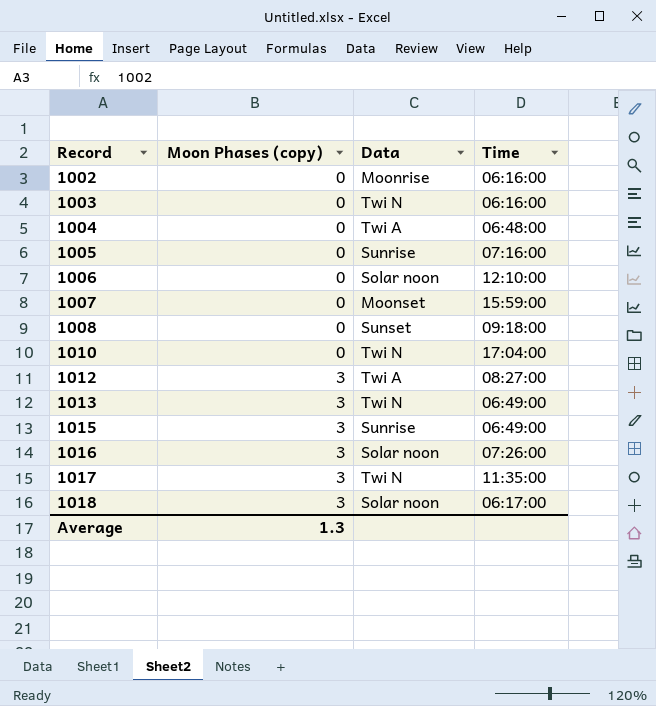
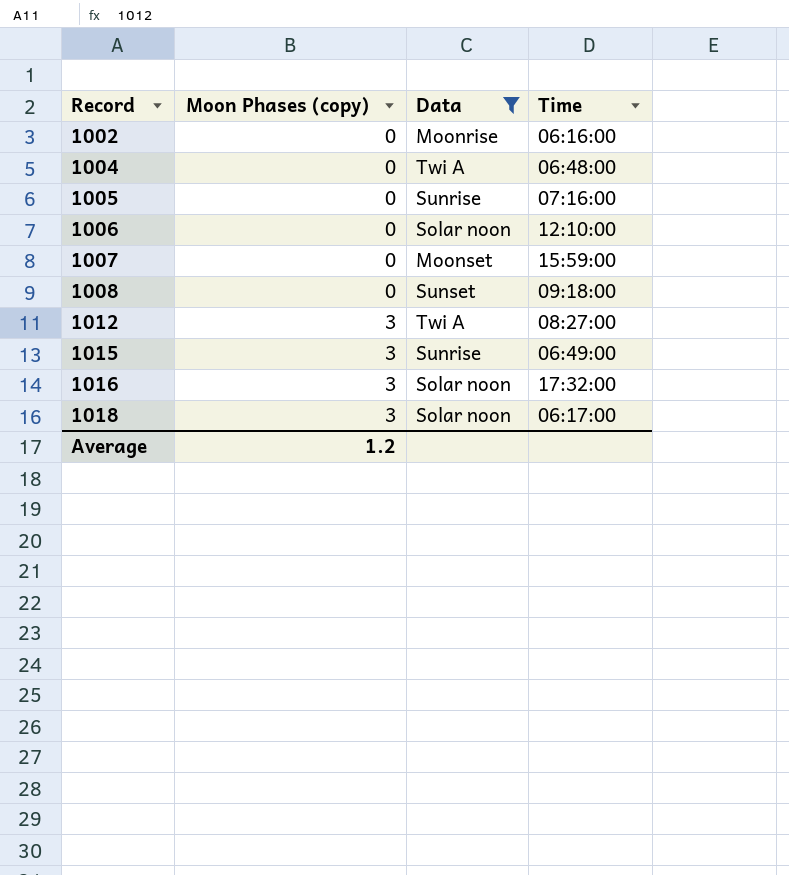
filter: none -> Data != Twi N
1016 | Time: 07:26:00 -> 17:32:00
Average | Moon Phases (copy): 1.3 -> 1.2

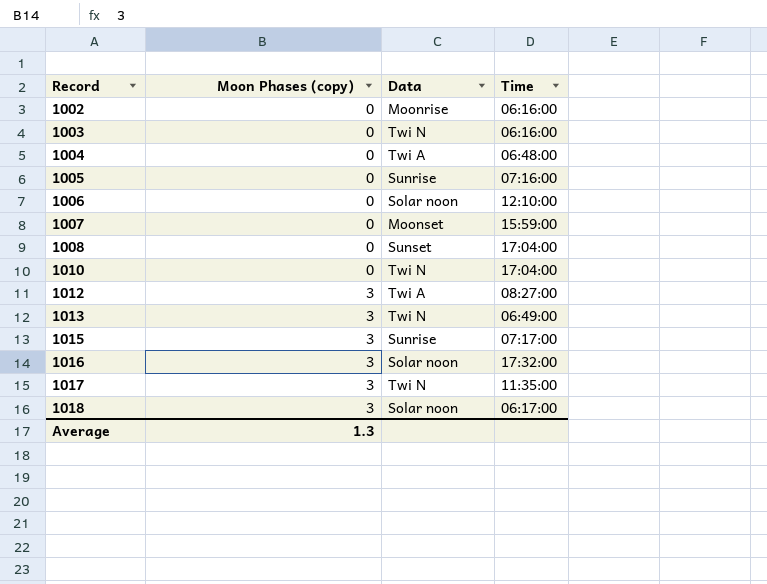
filter: Data != Twi N -> none
1008 | Time: 09:18:00 -> 17:04:00
1015 | Time: 06:49:00 -> 07:17:00
Average | Moon Phases (copy): 1.2 -> 1.3

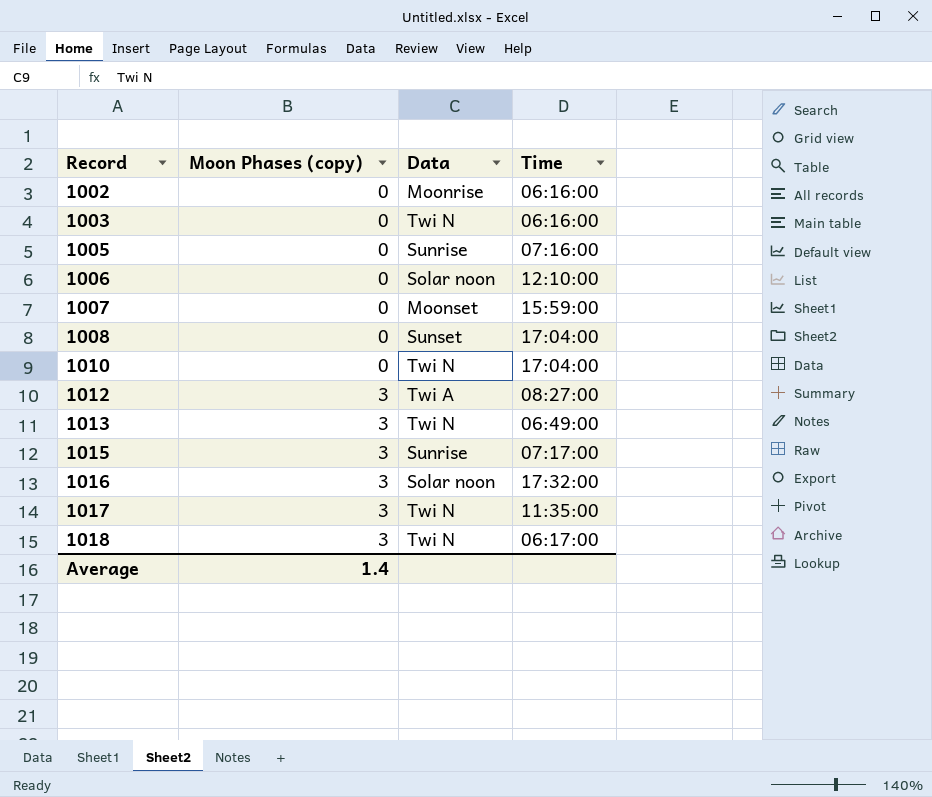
row 1004: 0 | Twi A | 06:48:00 -> none
1018 | Data: Solar noon -> Twi N
Average | Moon Phases (copy): 1.3 -> 1.4

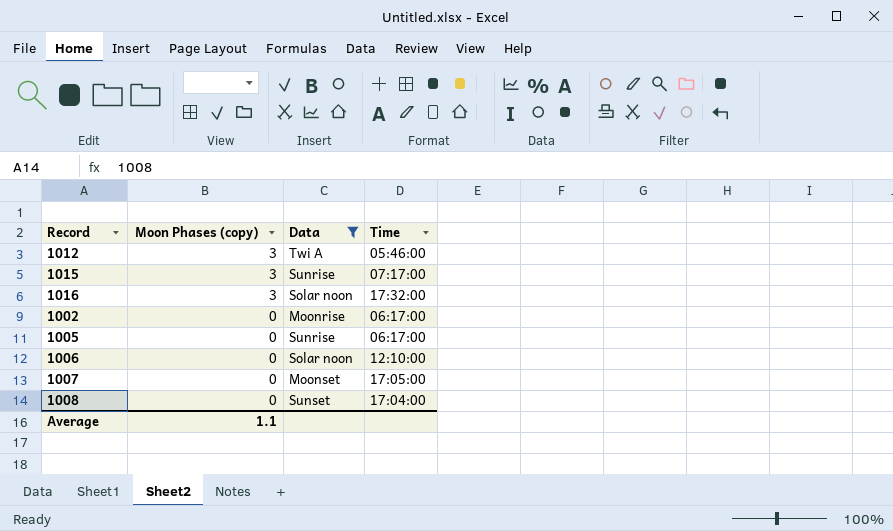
filter: none -> Data != Twi N
row order: Record ascending -> Moon Phases (copy) descending
1012 | Time: 08:27:00 -> 05:46:00
1002 | Time: 06:16:00 -> 06:17:00
1005 | Time: 07:16:00 -> 06:17:00
1007 | Time: 15:59:00 -> 17:05:00
Average | Moon Phases (copy): 1.4 -> 1.1

